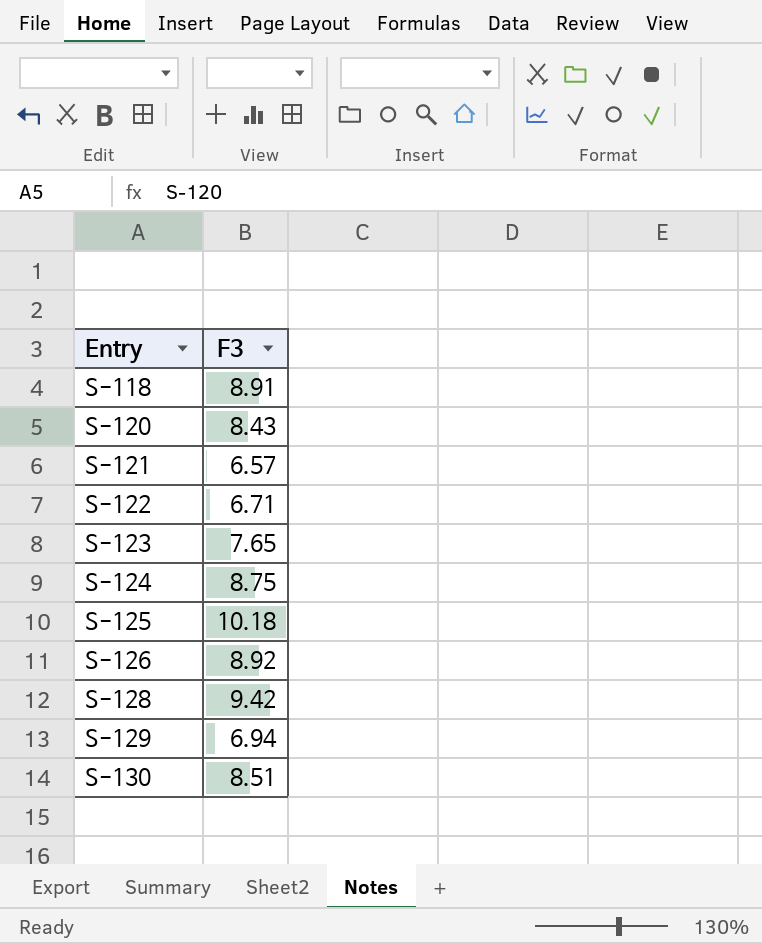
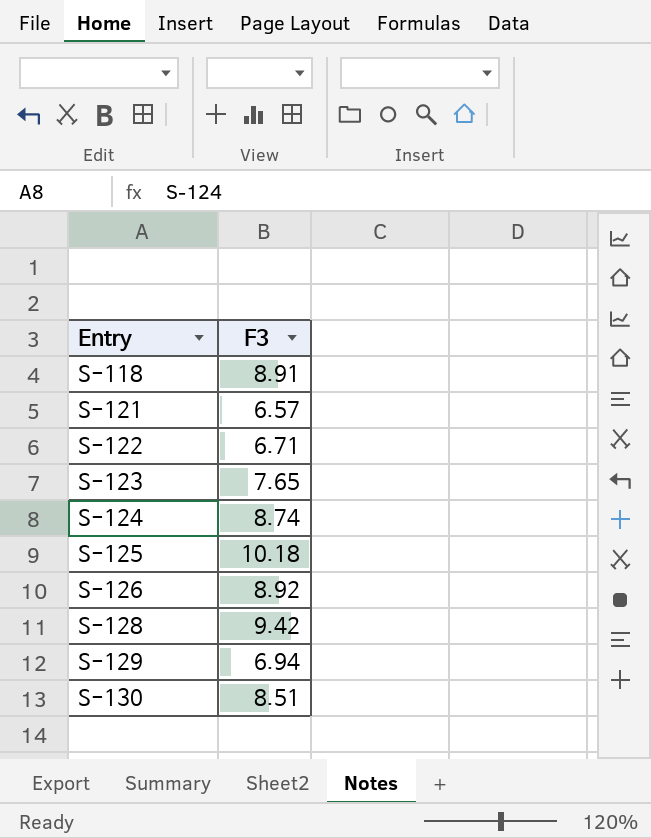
row S-120: 8.43 -> none
S-124 | F3: 8.75 -> 8.74

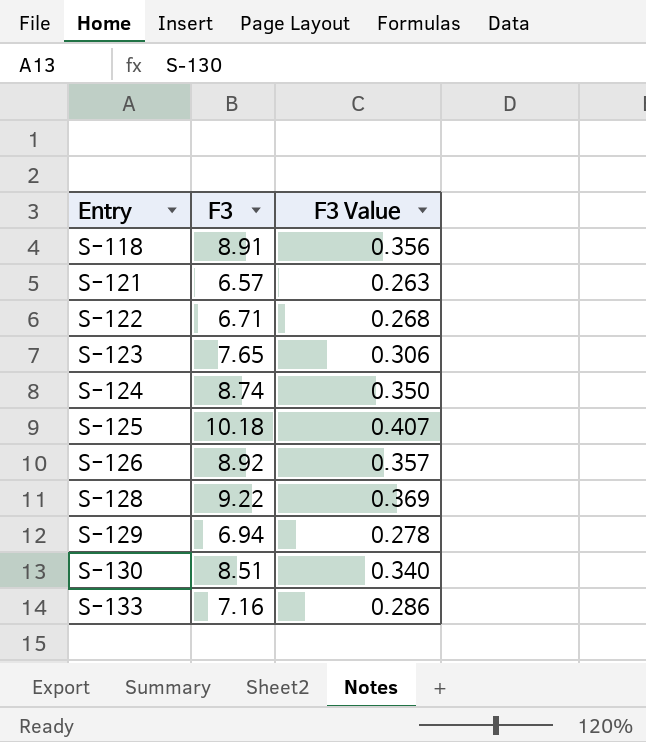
column F3 Value | formula: none -> [F3] * 0.04
S-128 | F3: 9.42 -> 9.22
row S-133: none -> 7.16 | 0.286

